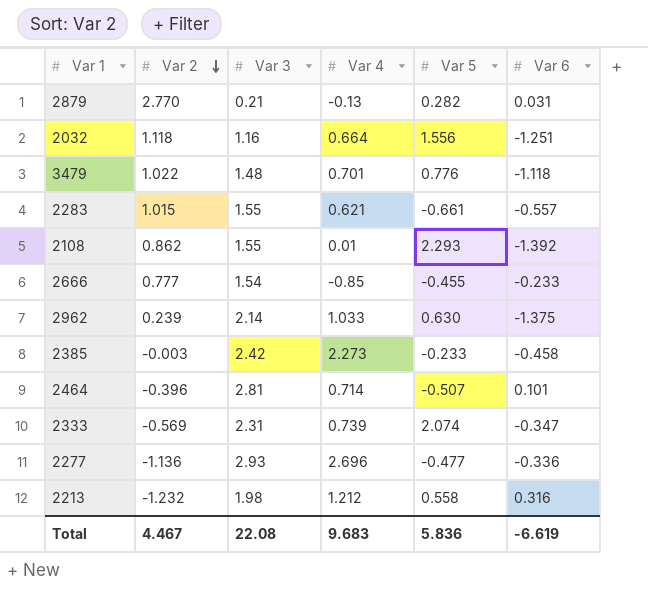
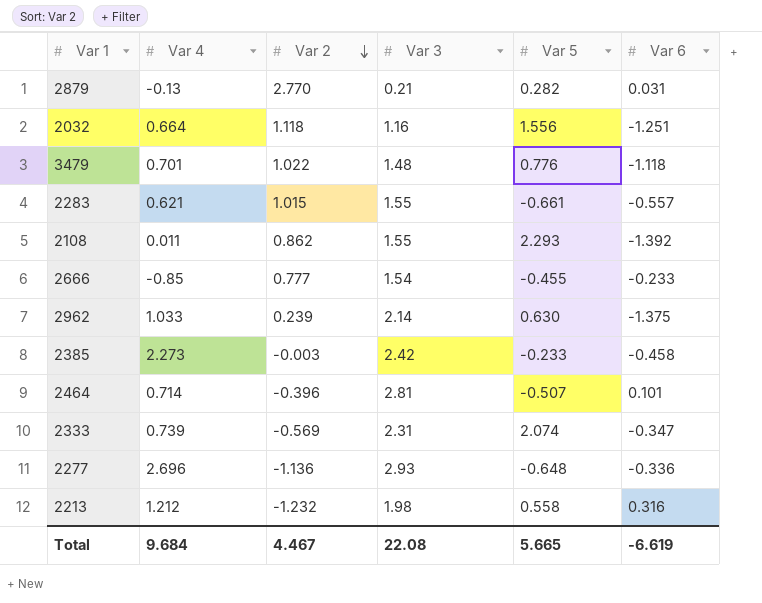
column Var 4 | position: 4 -> 2
2108 | Var 4: 0.01 -> 0.011
2277 | Var 5: -0.477 -> -0.648
Total | Var 4: 9.683 -> 9.684
Total | Var 5: 5.836 -> 5.665

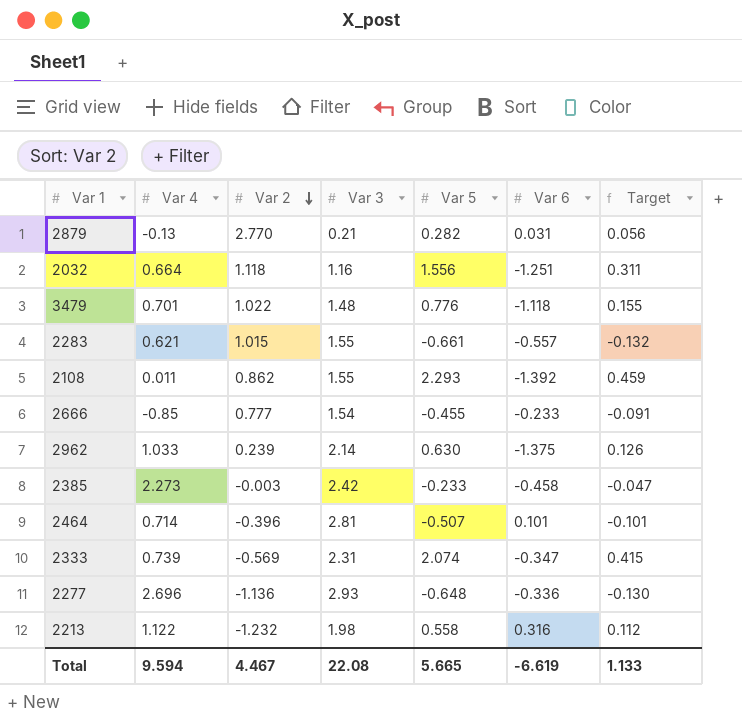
column Target | formula: none -> [Var 5] * 0.2
2213 | Var 4: 1.212 -> 1.122
Total | Var 4: 9.684 -> 9.594

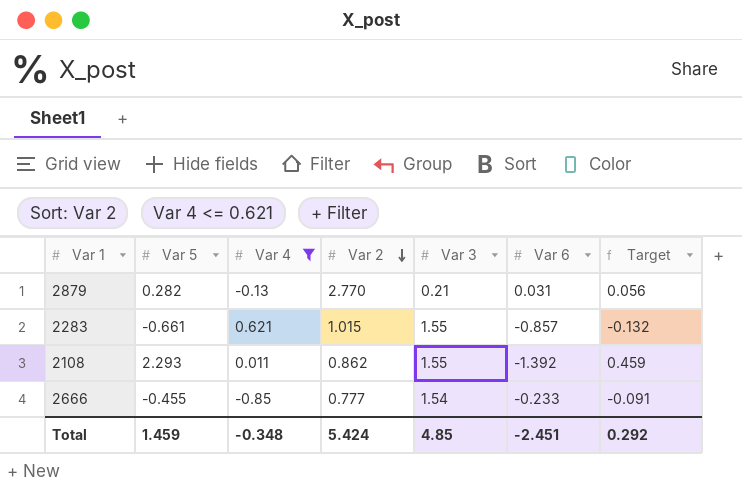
filter: none -> Var 4 <= 0.621
column Var 5 | position: 5 -> 2
2283 | Var 6: -0.557 -> -0.857
Total | Var 5: 5.665 -> 1.459
Total | Var 4: 9.594 -> -0.348
Total | Var 2: 4.467 -> 5.424
Total | Var 3: 22.08 -> 4.85
Total | Var 6: -6.619 -> -2.451
Total | Target: 1.133 -> 0.292

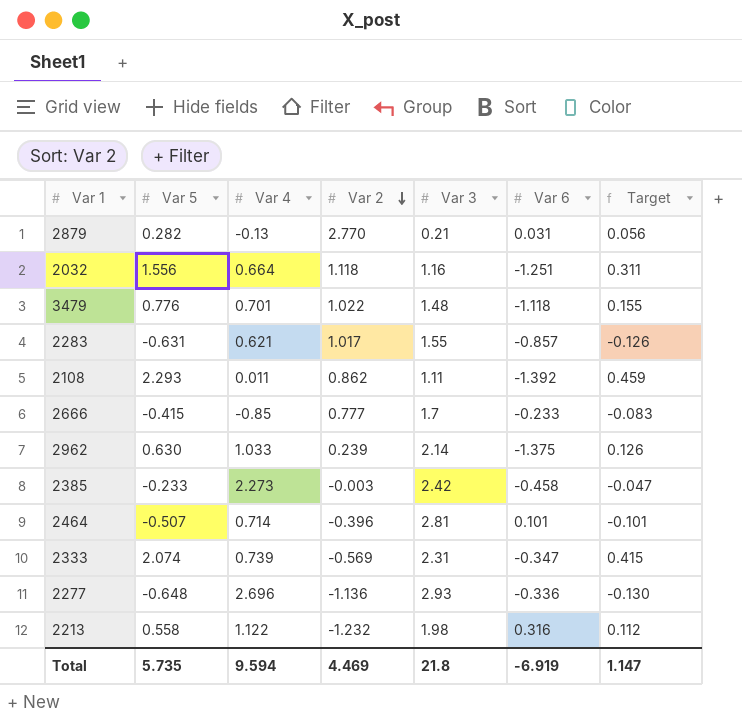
filter: Var 4 <= 0.621 -> none
2283 | Var 5: -0.661 -> -0.631
2283 | Var 2: 1.015 -> 1.017
2283 | Target: -0.132 -> -0.126
2108 | Var 3: 1.55 -> 1.11
2666 | Var 5: -0.455 -> -0.415
2666 | Var 3: 1.54 -> 1.7
2666 | Target: -0.091 -> -0.083
Total | Var 5: 1.459 -> 5.735
Total | Var 4: -0.348 -> 9.594
Total | Var 2: 5.424 -> 4.469
Total | Var 3: 4.85 -> 21.8
Total | Var 6: -2.451 -> -6.919
Total | Target: 0.292 -> 1.147

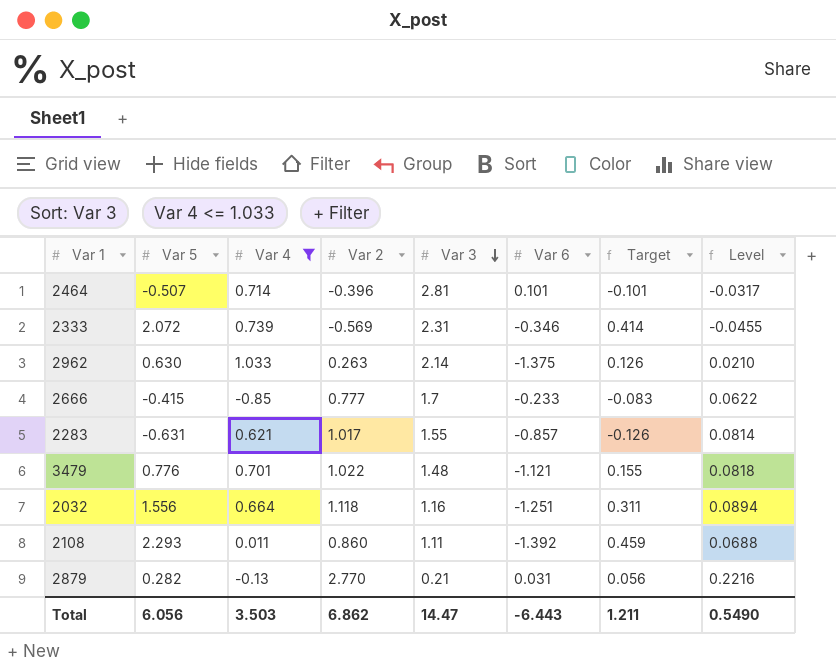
filter: none -> Var 4 <= 1.033
row order: Var 2 descending -> Var 3 descending
column Level | formula: none -> [Var 2] * 0.08
2333 | Var 5: 2.074 -> 2.072
2333 | Var 6: -0.347 -> -0.346
2333 | Target: 0.415 -> 0.414
2962 | Var 2: 0.239 -> 0.263
3479 | Var 6: -1.118 -> -1.121
2108 | Var 2: 0.862 -> 0.860
Total | Var 5: 5.735 -> 6.056
Total | Var 4: 9.594 -> 3.503
Total | Var 2: 4.469 -> 6.862
Total | Var 3: 21.8 -> 14.47
Total | Var 6: -6.919 -> -6.443
Total | Target: 1.147 -> 1.211

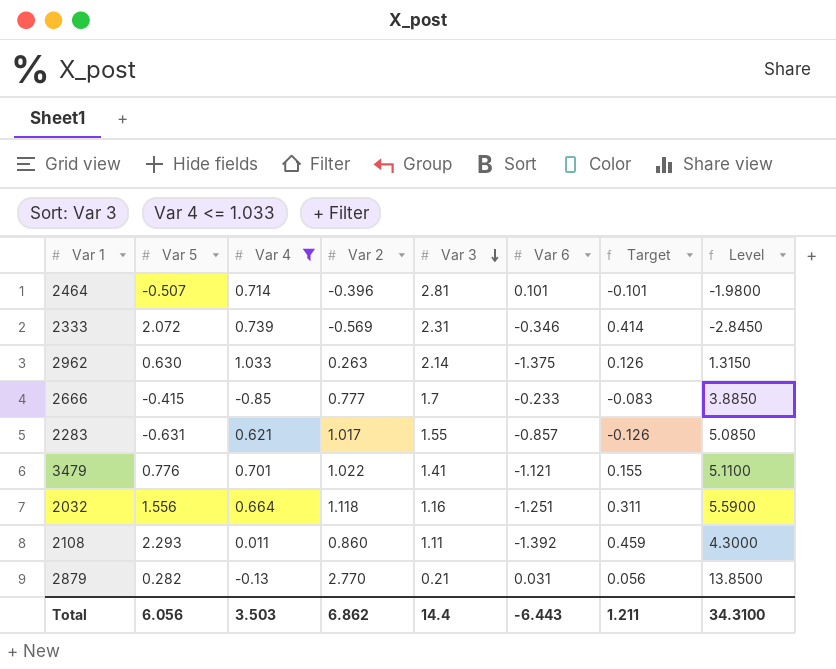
column Level | formula: [Var 2] * 0.08 -> [Var 2] * 5
3479 | Var 3: 1.48 -> 1.41
Total | Var 3: 14.47 -> 14.4
Total | Level: 0.5490 -> 34.3100

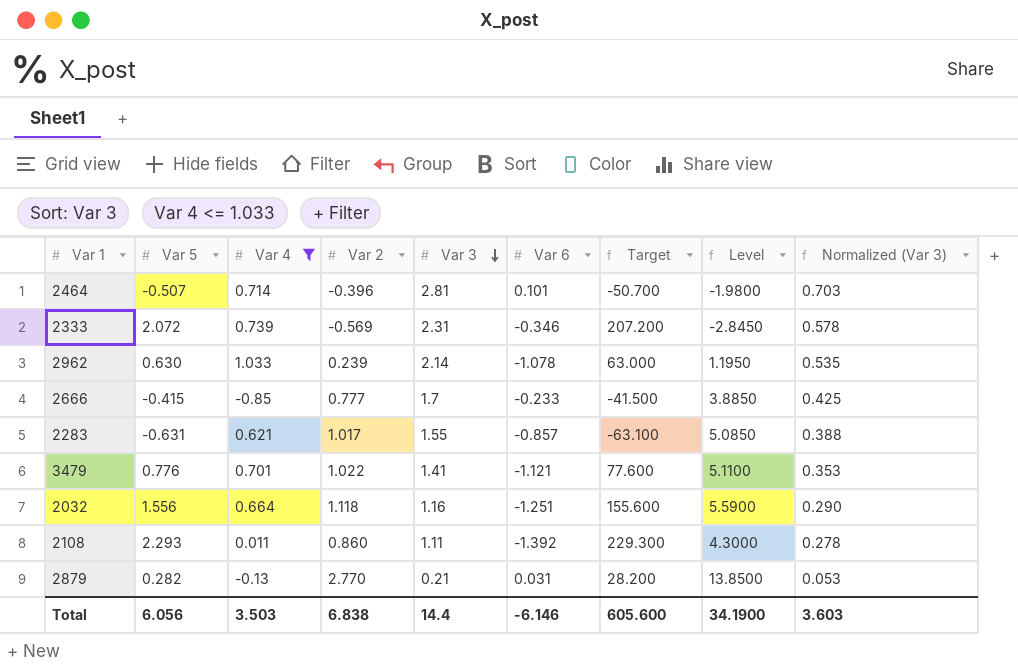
column Target | formula: [Var 5] * 0.2 -> [Var 5] * 100
column Normalized (Var 3) | formula: none -> [Var 3] * 0.25
2962 | Var 2: 0.263 -> 0.239
2962 | Var 6: -1.375 -> -1.078
2962 | Level: 1.3150 -> 1.1950
Total | Var 2: 6.862 -> 6.838
Total | Var 6: -6.443 -> -6.146
Total | Target: 1.211 -> 605.600
Total | Level: 34.3100 -> 34.1900

